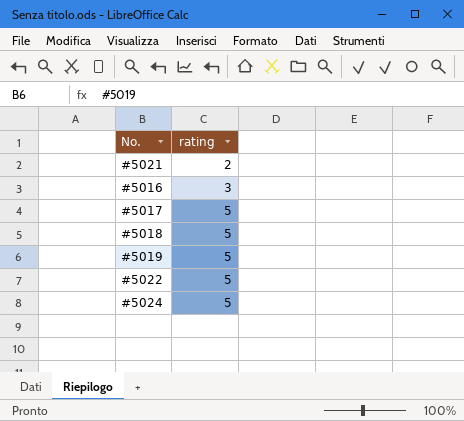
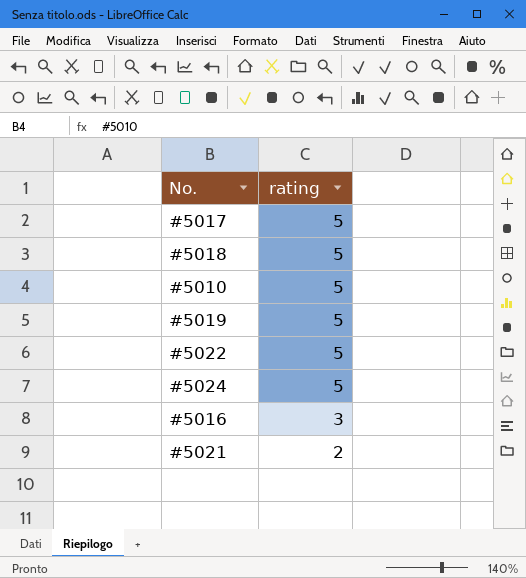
row order: rating ascending -> rating descending
row #5010: none -> 5

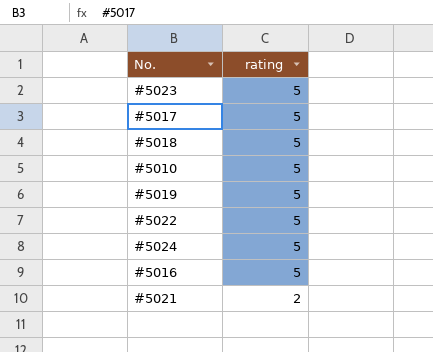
row #5023: none -> 5
#5016 | rating: 3 -> 5

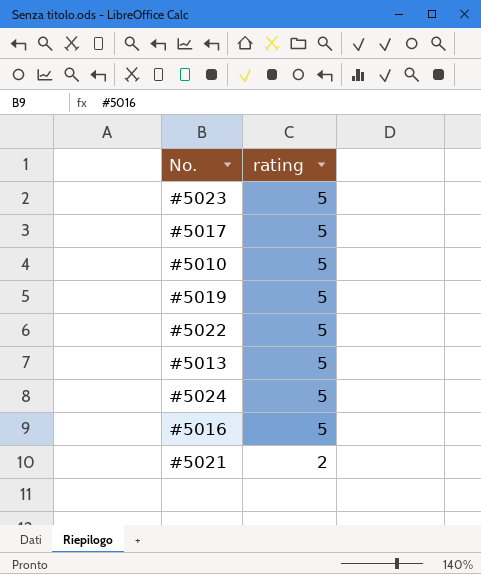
row #5018: 5 -> none
row #5013: none -> 5

